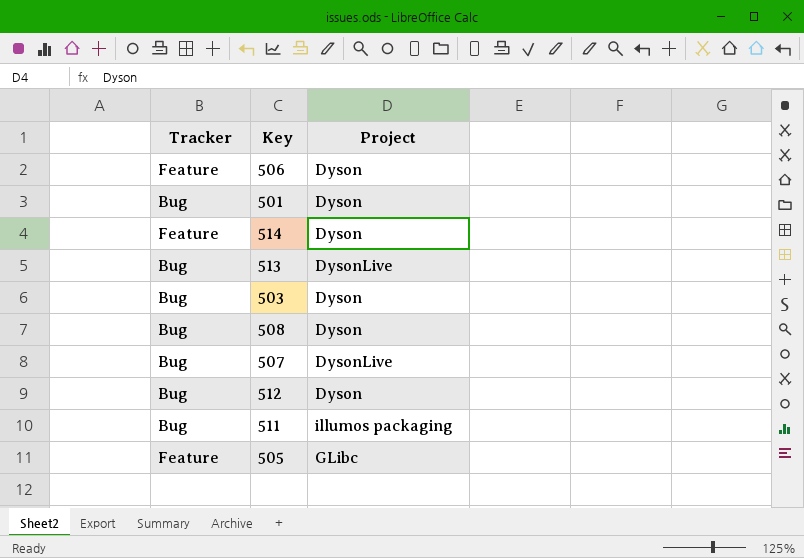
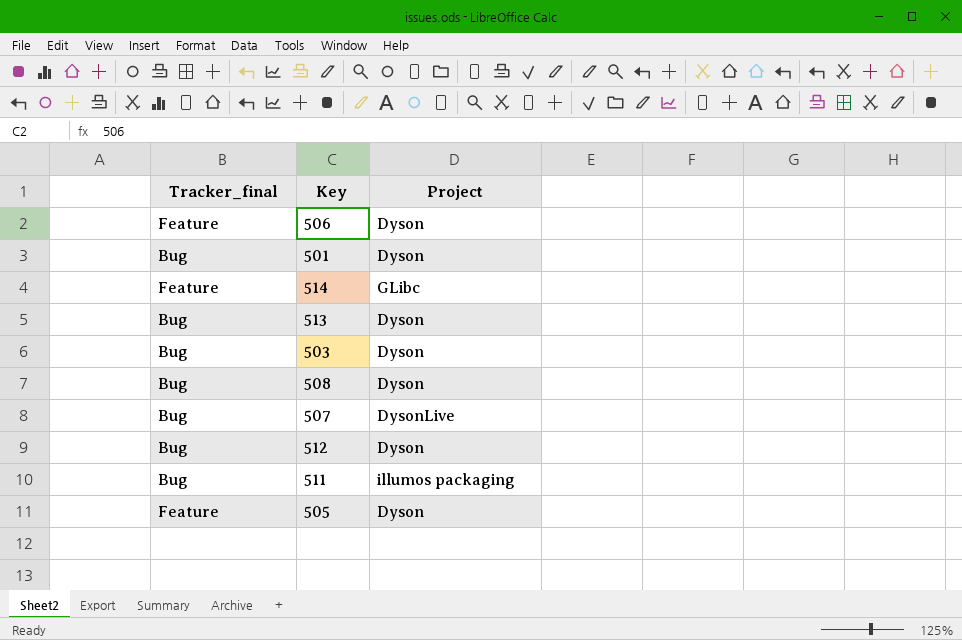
column name: Tracker -> Tracker_final
514 | Project: Dyson -> GLibc
513 | Project: DysonLive -> Dyson
505 | Project: GLibc -> Dyson

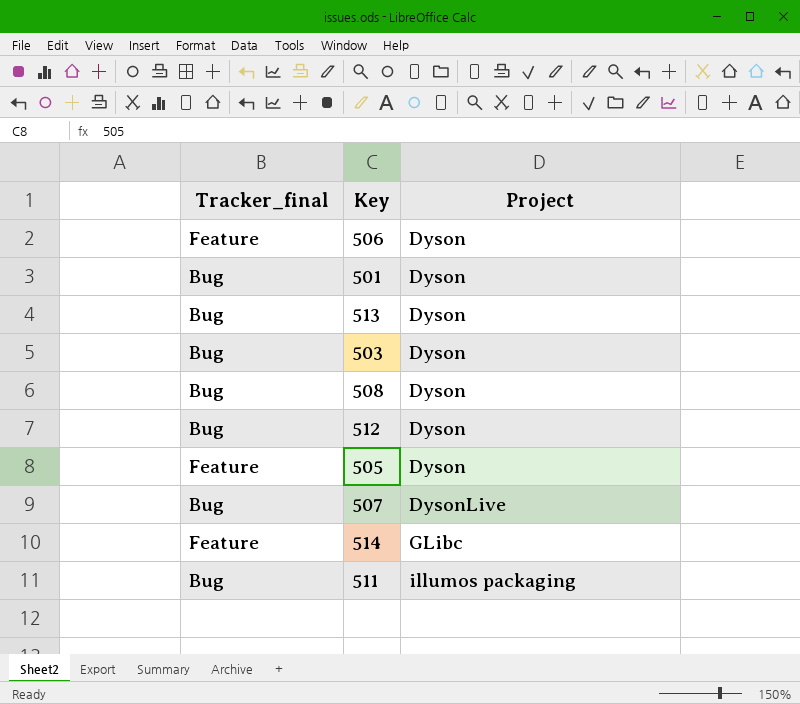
row order: none -> Project ascending

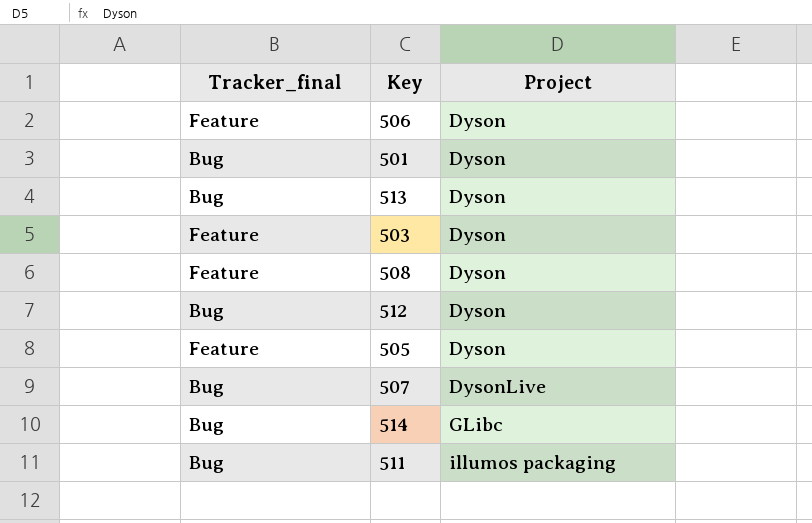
503 | Tracker_final: Bug -> Feature
508 | Tracker_final: Bug -> Feature
514 | Tracker_final: Feature -> Bug

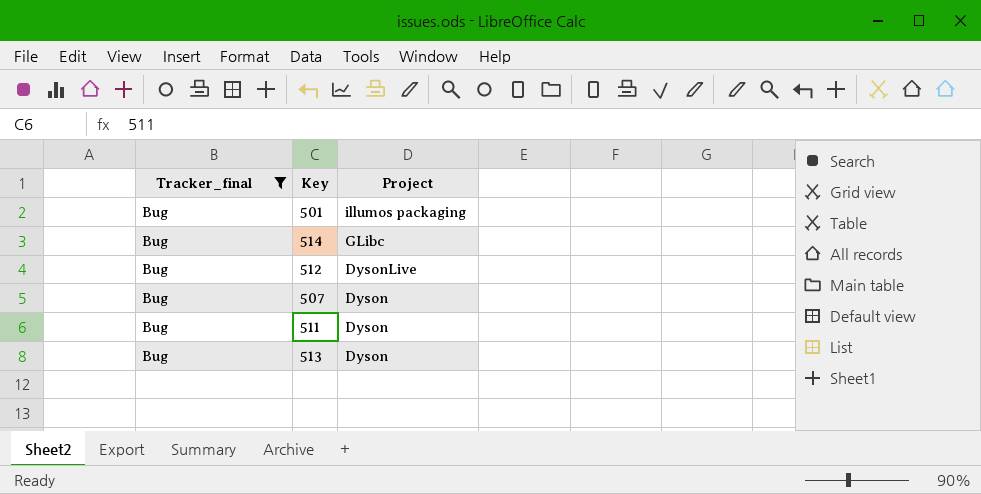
filter: none -> Tracker_final = Bug
row order: Project ascending -> Project descending
501 | Project: Dyson -> illumos packaging
512 | Project: Dyson -> DysonLive
507 | Project: DysonLive -> Dyson
511 | Project: illumos packaging -> Dyson

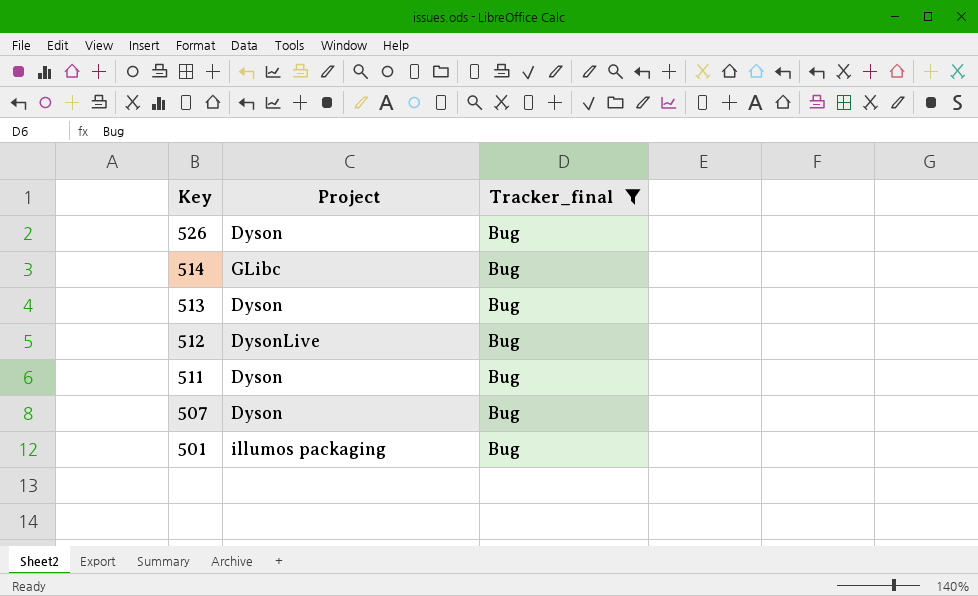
row order: Project descending -> Key descending
column Tracker_final | position: 1 -> 3
row 526: none -> Dyson | Bug

